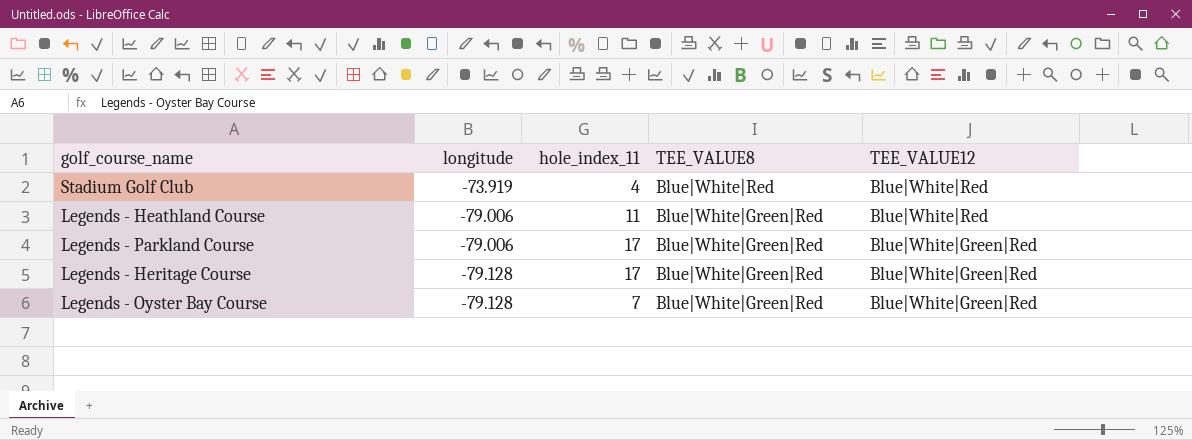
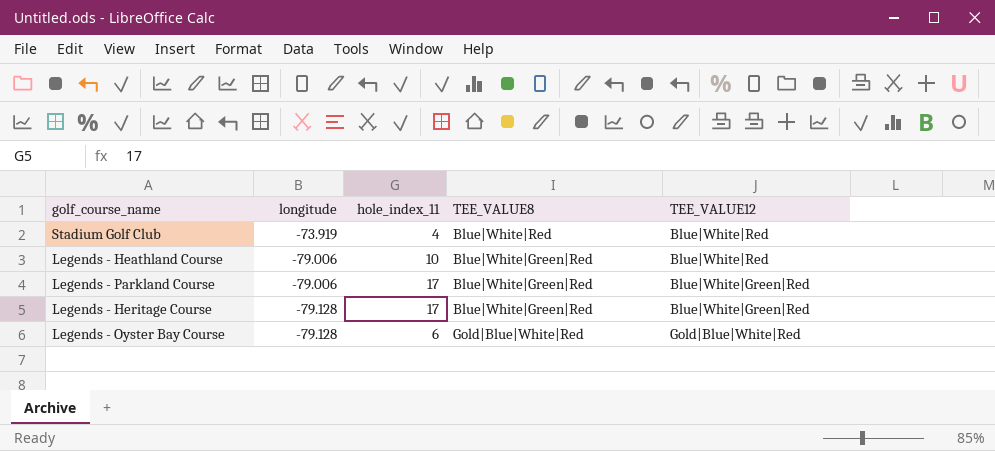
Legends - Heathland Course | hole_index_11: 11 -> 10
Legends - Oyster Bay Course | hole_index_11: 7 -> 6
Legends - Oyster Bay Course | TEE_VALUE8: Blue|White|Green|Red -> Gold|Blue|White|Red
Legends - Oyster Bay Course | TEE_VALUE12: Blue|White|Green|Red -> Gold|Blue|White|Red

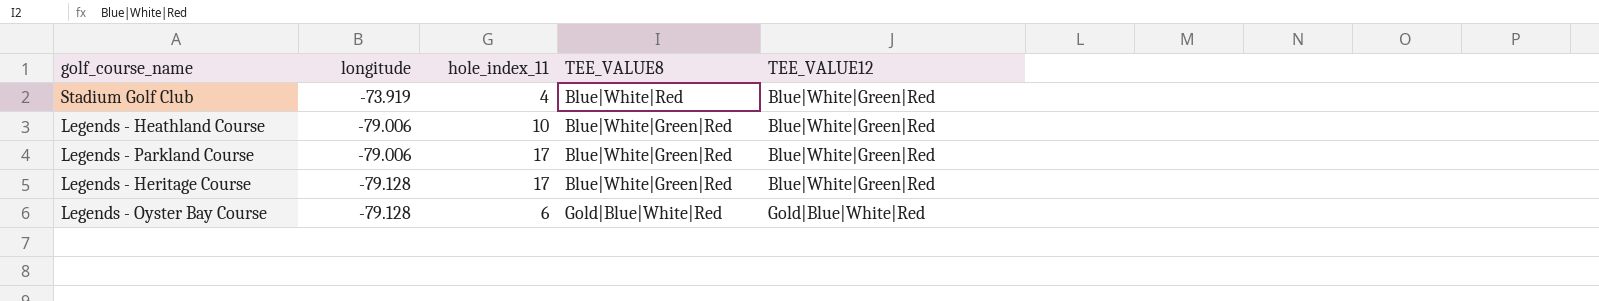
Stadium Golf Club | TEE_VALUE12: Blue|White|Red -> Blue|White|Green|Red
Legends - Heathland Course | TEE_VALUE12: Blue|White|Red -> Blue|White|Green|Red

